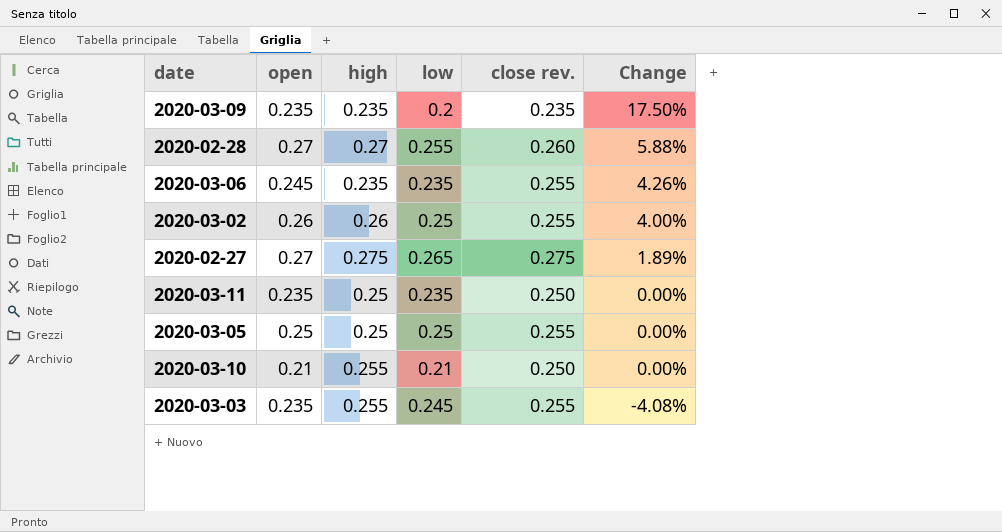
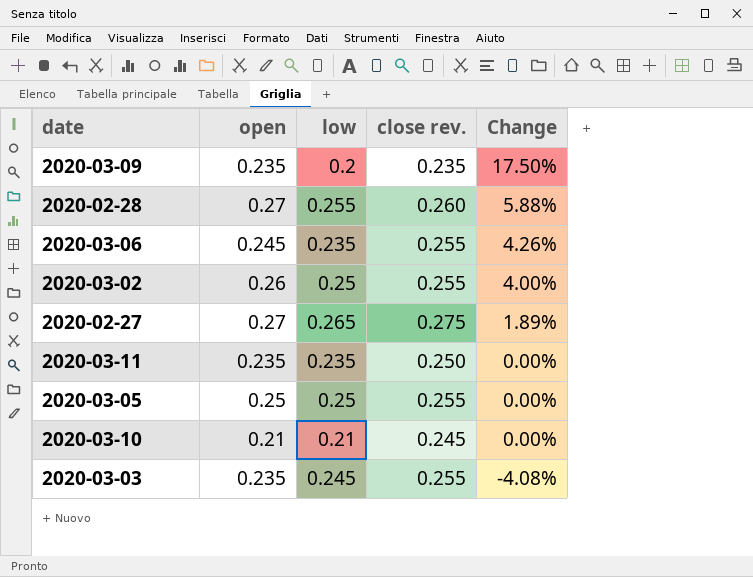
column high | position: 3 -> none
2020-03-10 | close rev.: 0.250 -> 0.245

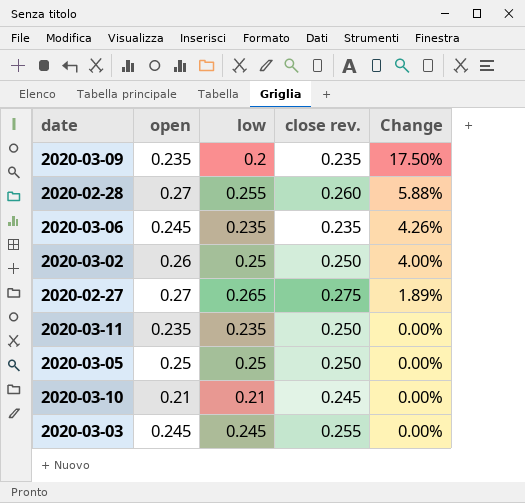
2020-03-06 | close rev.: 0.255 -> 0.235
2020-03-02 | close rev.: 0.255 -> 0.250
2020-03-05 | close rev.: 0.255 -> 0.250
2020-03-03 | open: 0.235 -> 0.245
2020-03-03 | Change: -4.08% -> 0.00%

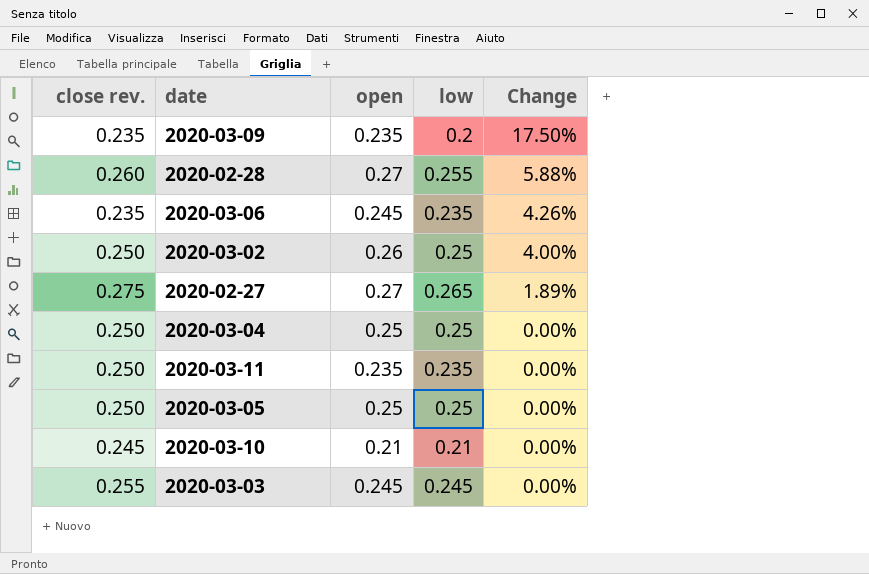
column close rev. | position: 4 -> 1
row 2020-03-04: none -> 0.250 | 0.25 | 0.25 | 0.00%

